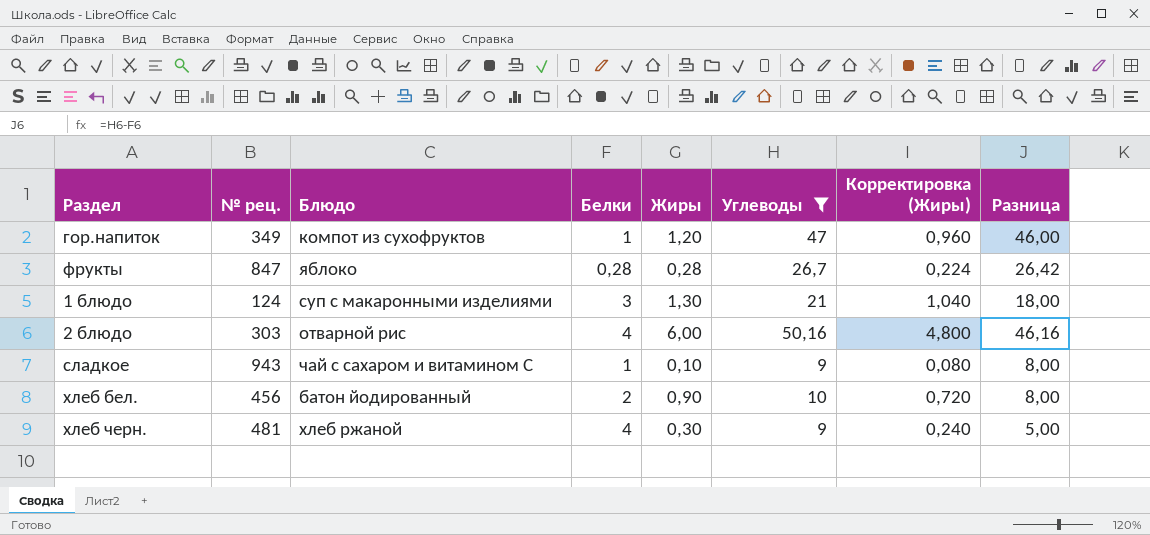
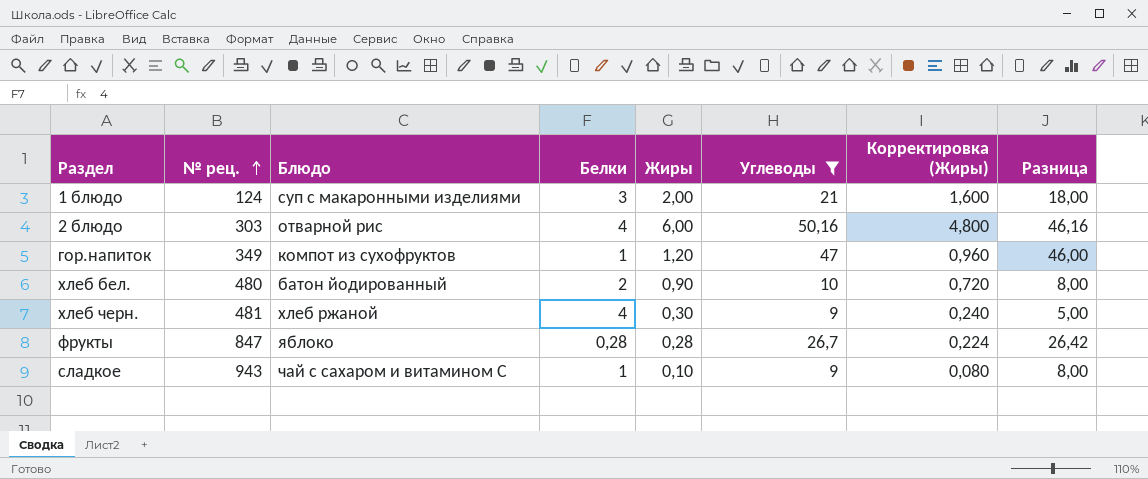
row order: none -> № рец. ascending
1 блюдо | Жиры: 1,30 -> 2,00
1 блюдо | Корректировка (Жиры): 1,040 -> 1,600
хлеб бел. | № рец.: 456 -> 480

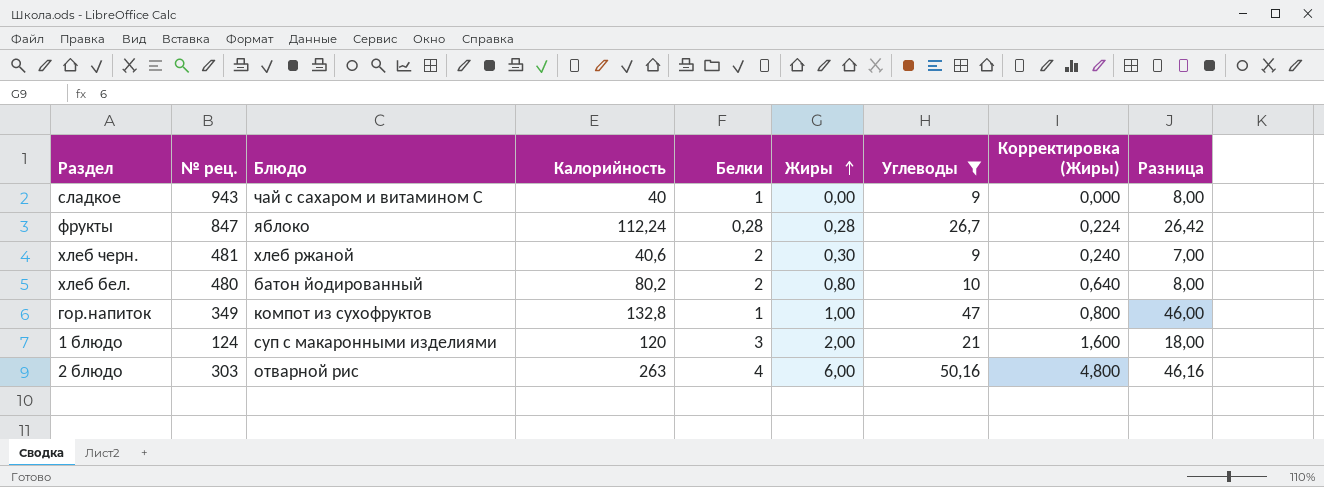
row order: № рец. ascending -> Жиры ascending
column Калорийность | position: none -> 4
сладкое | Жиры: 0,10 -> 0,00
сладкое | Корректировка (Жиры): 0,080 -> 0,000
хлеб черн. | Белки: 4 -> 2
хлеб черн. | Разница: 5,00 -> 7,00
хлеб бел. | Жиры: 0,90 -> 0,80
хлеб бел. | Корректировка (Жиры): 0,720 -> 0,640
гор.напиток | Жиры: 1,20 -> 1,00
гор.напиток | Корректировка (Жиры): 0,960 -> 0,800

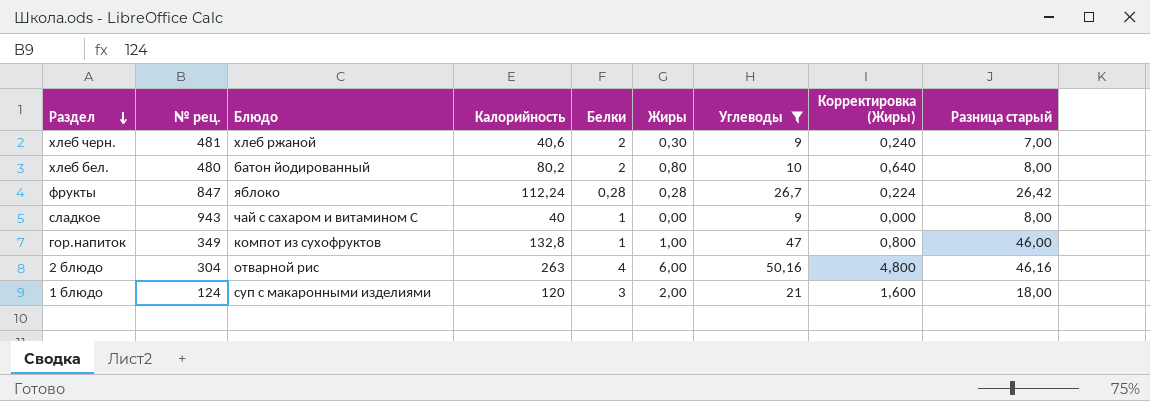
row order: Жиры ascending -> Раздел descending
column name: Разница -> Разница старый
2 блюдо | № рец.: 303 -> 304

